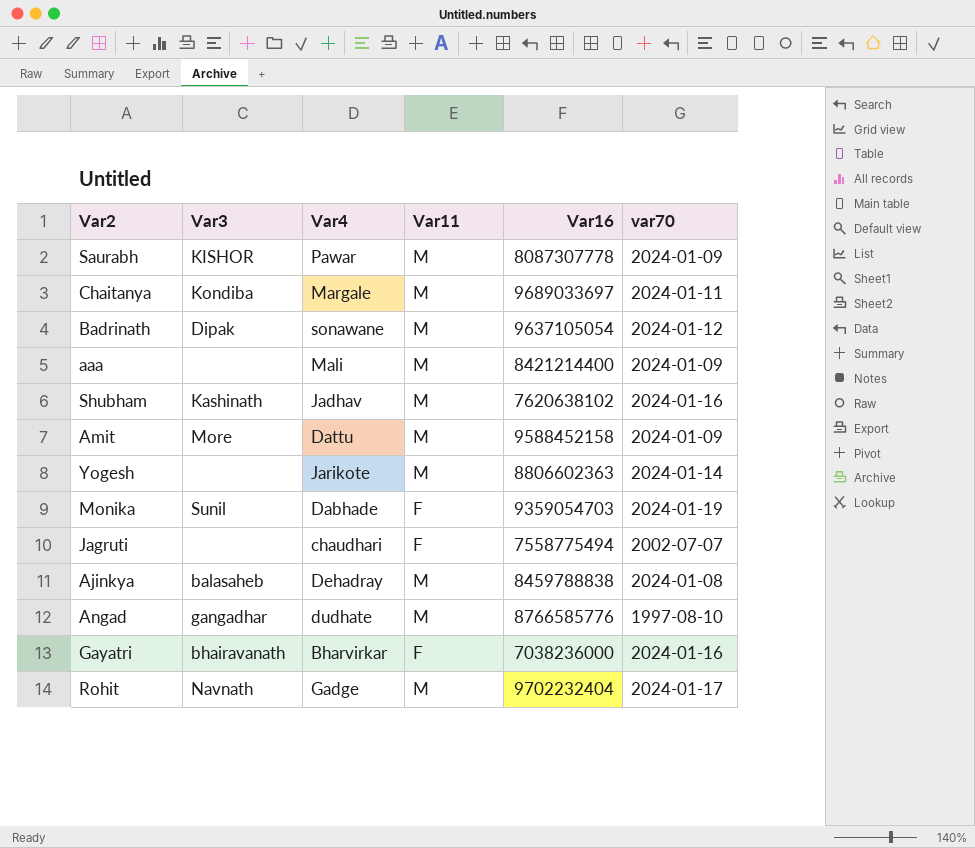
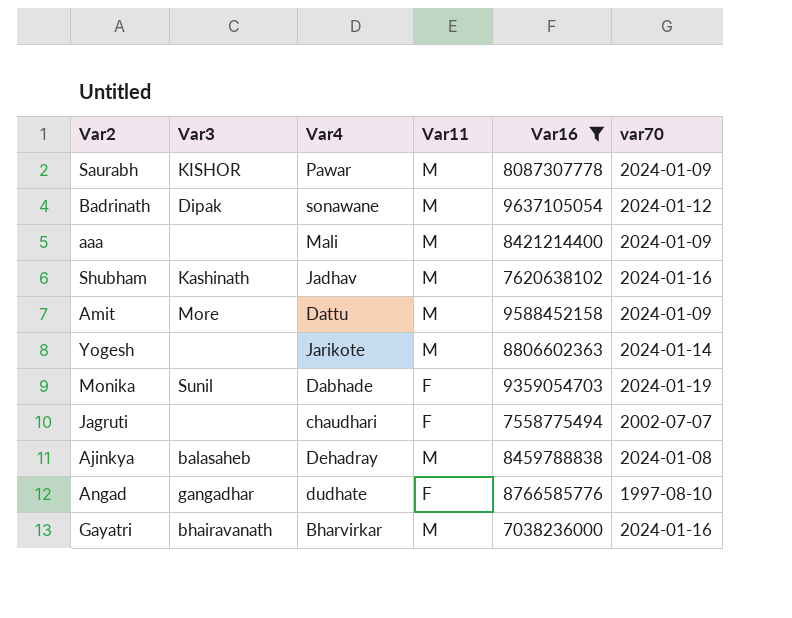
filter: none -> Var16 <= 9637105054
Angad | Var11: M -> F
Gayatri | Var11: F -> M

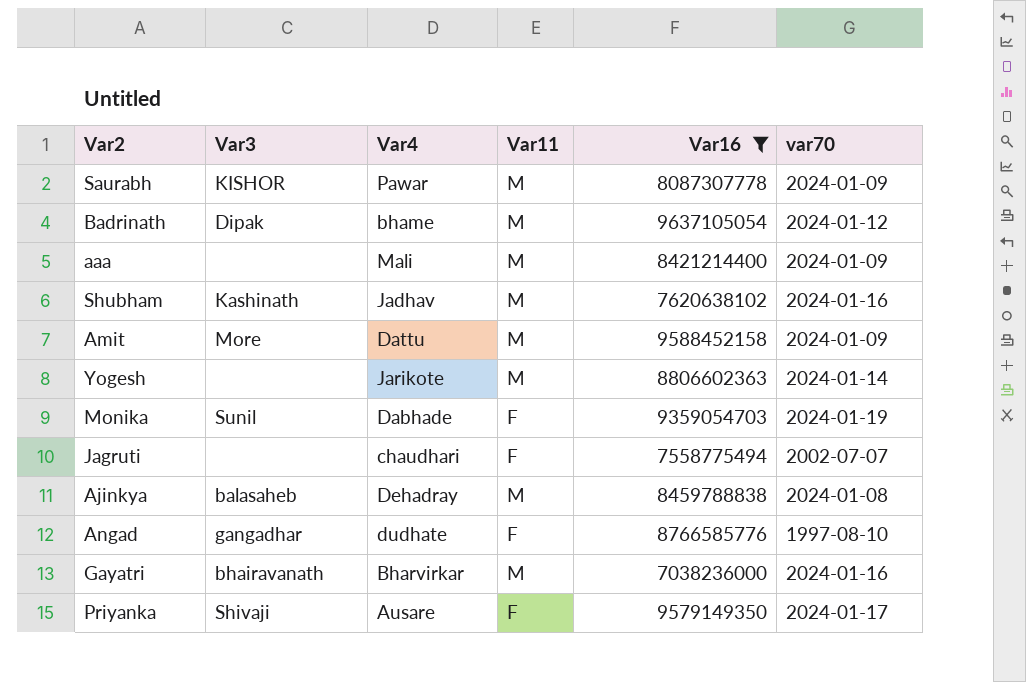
Badrinath | Var4: sonawane -> bhame
row Priyanka: none -> Shivaji | Ausare | F | 9579149350 | 2024-01-17

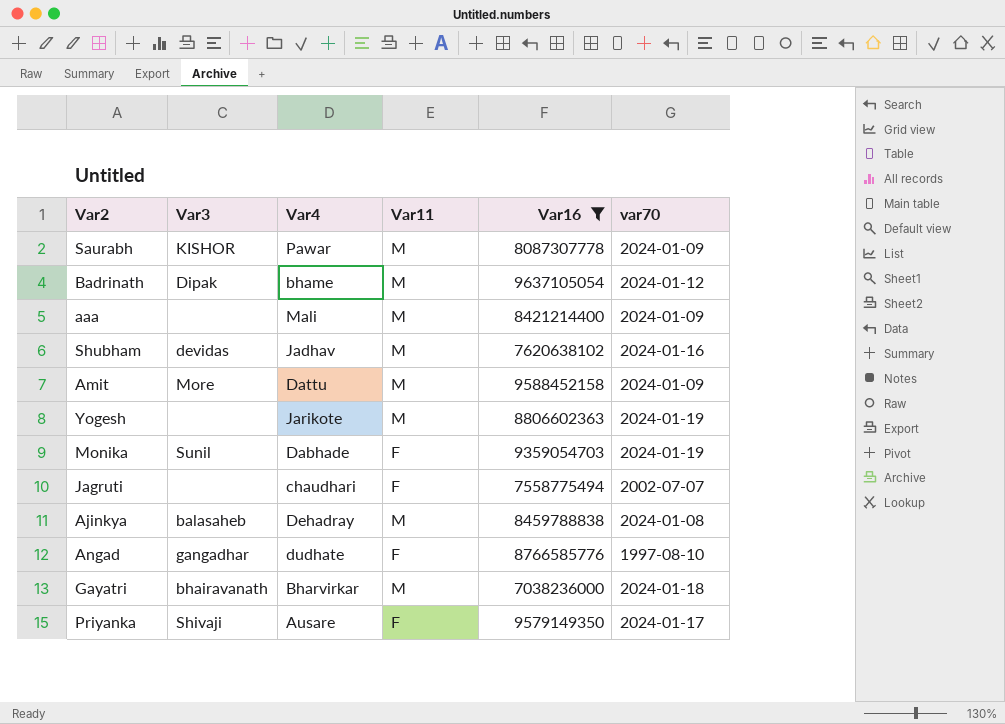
Shubham | Var3: Kashinath -> devidas
Yogesh | var70: 2024-01-14 -> 2024-01-19
Gayatri | var70: 2024-01-16 -> 2024-01-18

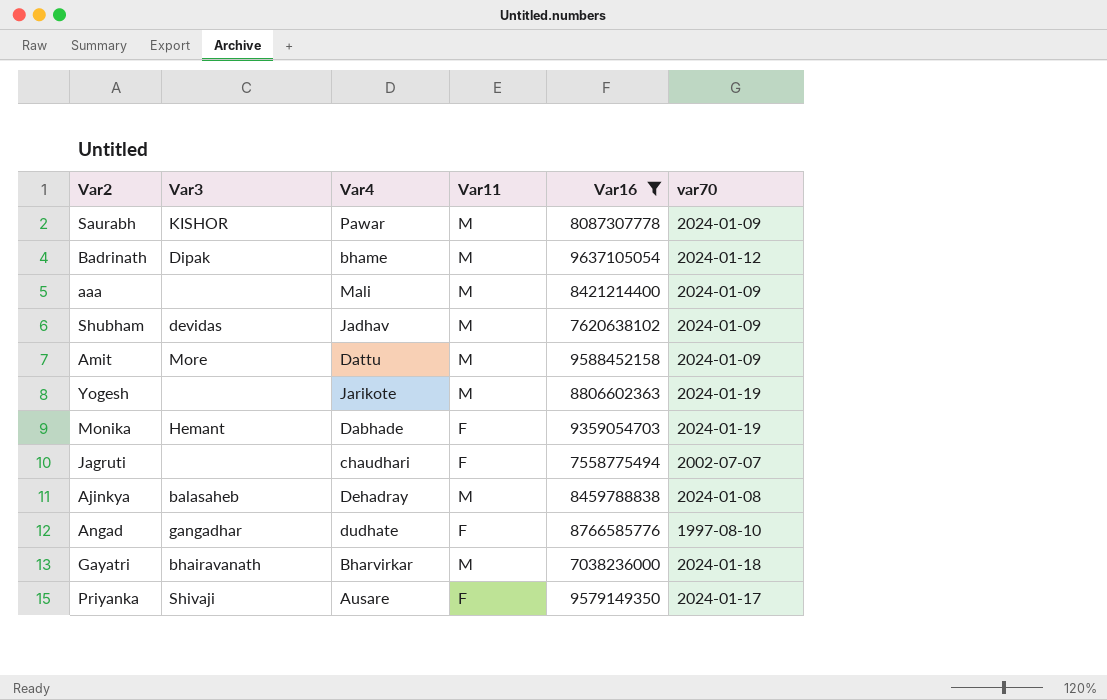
Shubham | var70: 2024-01-16 -> 2024-01-09
Monika | Var3: Sunil -> Hemant

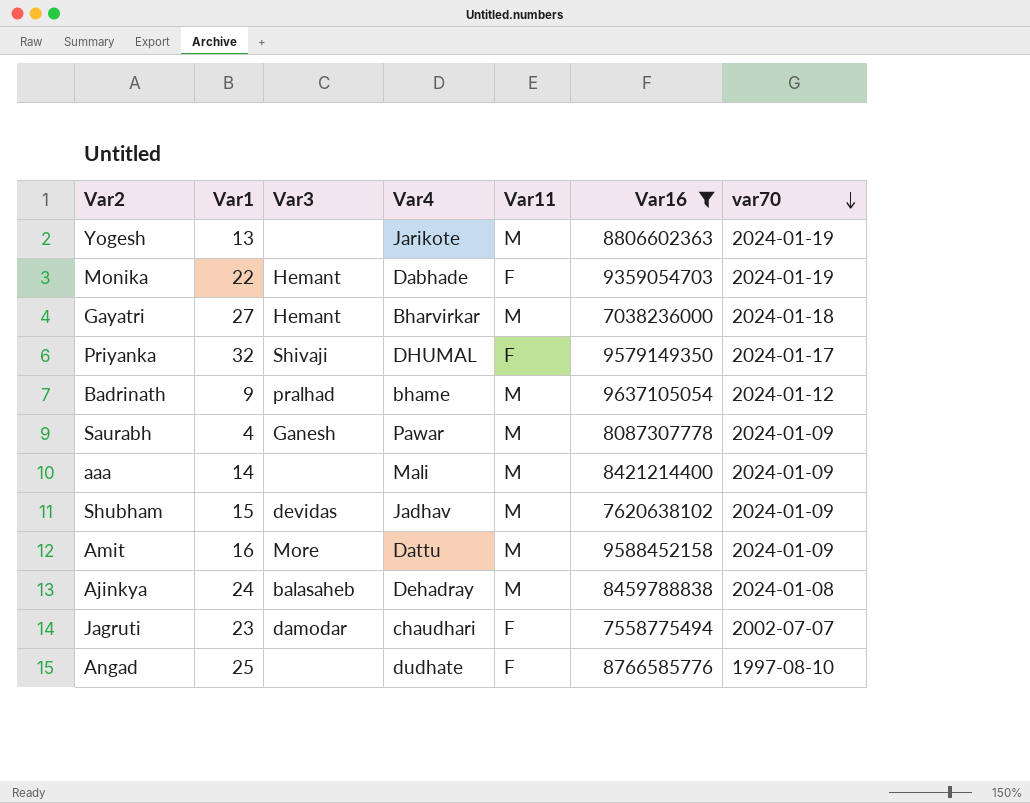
row order: none -> var70 descending
column Var1 | position: none -> 2
Gayatri | Var3: bhairavanath -> Hemant
Priyanka | Var4: Ausare -> DHUMAL
Badrinath | Var3: Dipak -> pralhad
Saurabh | Var3: KISHOR -> Ganesh
Jagruti | Var3: none -> damodar
Angad | Var3: gangadhar -> none

